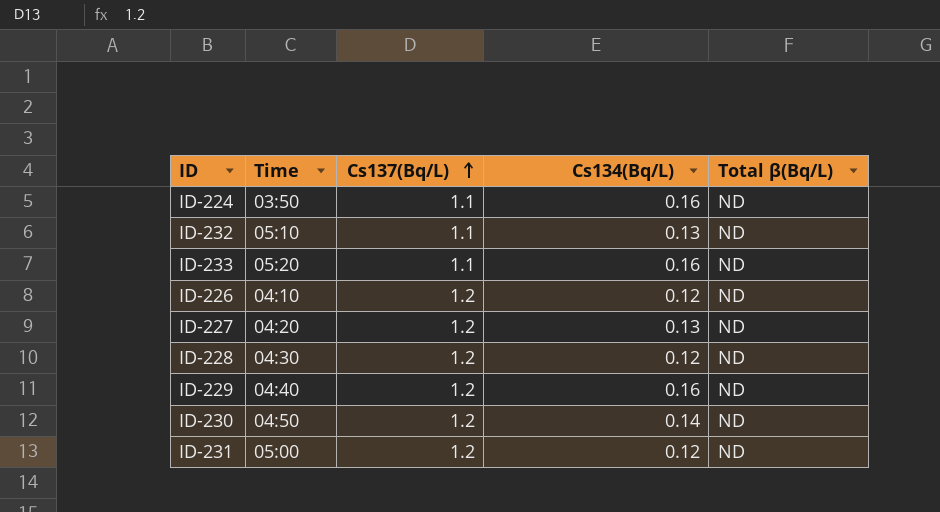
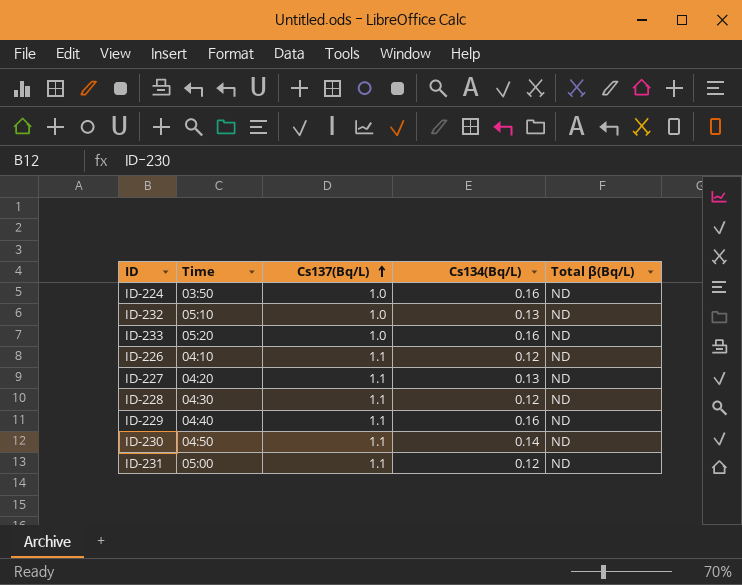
ID-224 | Cs137(Bq/L): 1.1 -> 1.0
ID-232 | Cs137(Bq/L): 1.1 -> 1.0
ID-233 | Cs137(Bq/L): 1.1 -> 1.0
ID-226 | Cs137(Bq/L): 1.2 -> 1.1
ID-227 | Cs137(Bq/L): 1.2 -> 1.1
ID-228 | Cs137(Bq/L): 1.2 -> 1.1
ID-229 | Cs137(Bq/L): 1.2 -> 1.1
ID-230 | Cs137(Bq/L): 1.2 -> 1.1
ID-231 | Cs137(Bq/L): 1.2 -> 1.1

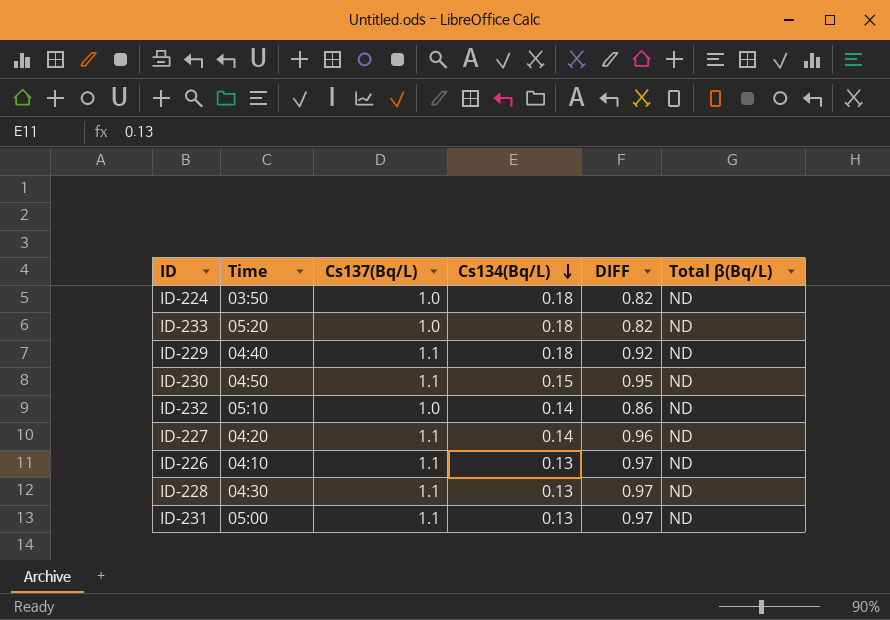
row order: Cs137(Bq/L) ascending -> Cs134(Bq/L) descending
column DIFF | formula: none -> [Cs137(Bq/L)] - [Cs134(Bq/L)]
ID-224 | Cs134(Bq/L): 0.16 -> 0.18
ID-233 | Cs134(Bq/L): 0.16 -> 0.18
ID-229 | Cs134(Bq/L): 0.16 -> 0.18
ID-230 | Cs134(Bq/L): 0.14 -> 0.15
ID-232 | Cs134(Bq/L): 0.13 -> 0.14
ID-227 | Cs134(Bq/L): 0.13 -> 0.14
ID-226 | Cs134(Bq/L): 0.12 -> 0.13
ID-228 | Cs134(Bq/L): 0.12 -> 0.13
ID-231 | Cs134(Bq/L): 0.12 -> 0.13

